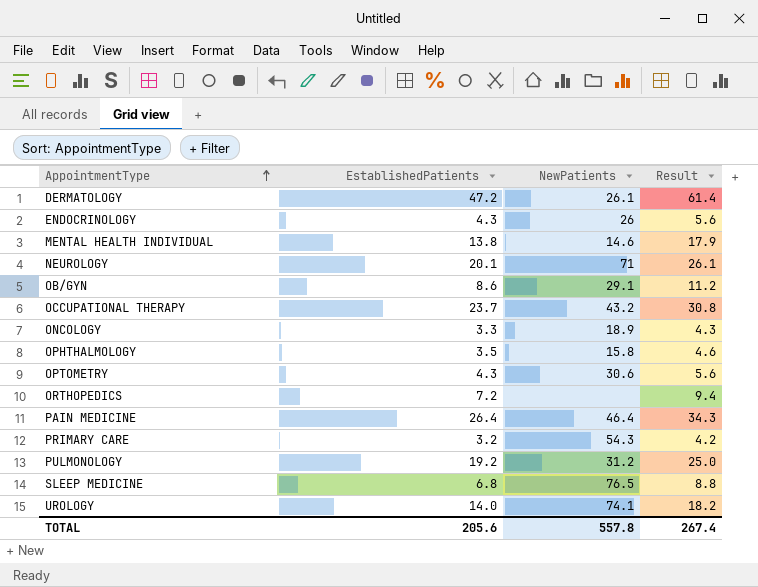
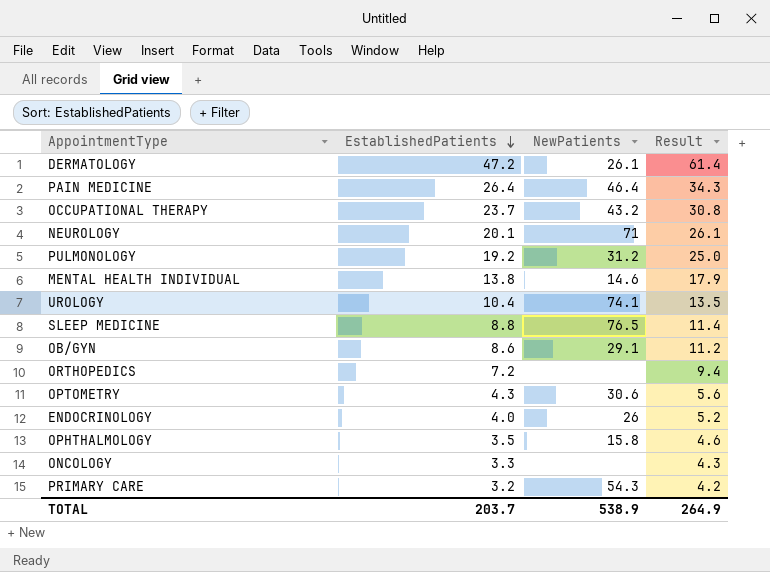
row order: AppointmentType ascending -> EstablishedPatients descending
UROLOGY | EstablishedPatients: 14.0 -> 10.4
UROLOGY | Result: 18.2 -> 13.5
SLEEP MEDICINE | EstablishedPatients: 6.8 -> 8.8
SLEEP MEDICINE | Result: 8.8 -> 11.4
ENDOCRINOLOGY | EstablishedPatients: 4.3 -> 4.0
ENDOCRINOLOGY | Result: 5.6 -> 5.2
ONCOLOGY | NewPatients: 18.9 -> none
TOTAL | EstablishedPatients: 205.6 -> 203.7
TOTAL | NewPatients: 557.8 -> 538.9
TOTAL | Result: 267.4 -> 264.9

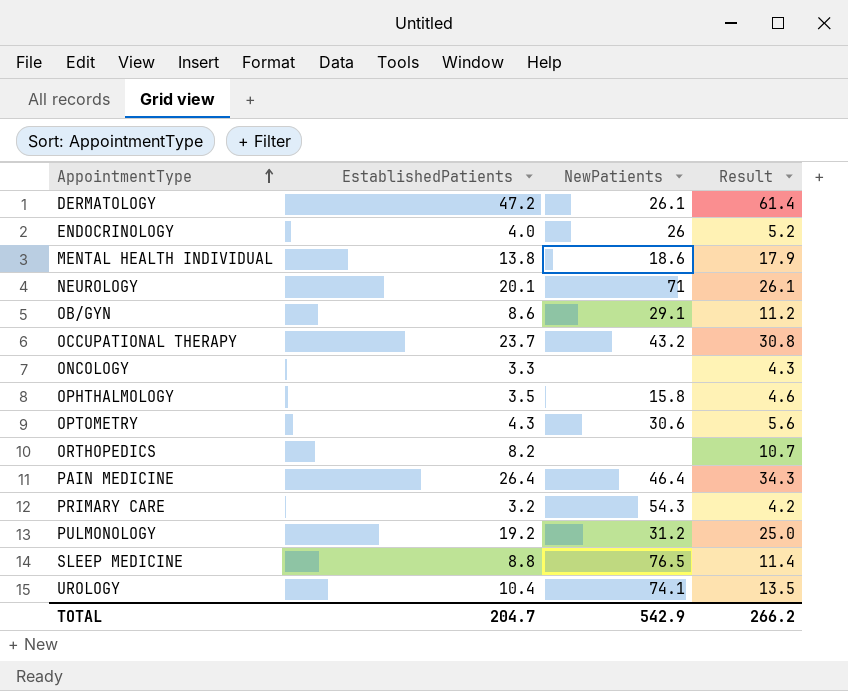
row order: EstablishedPatients descending -> AppointmentType ascending
MENTAL HEALTH INDIVIDUAL | NewPatients: 14.6 -> 18.6
ORTHOPEDICS | EstablishedPatients: 7.2 -> 8.2
ORTHOPEDICS | Result: 9.4 -> 10.7
TOTAL | EstablishedPatients: 203.7 -> 204.7
TOTAL | NewPatients: 538.9 -> 542.9
TOTAL | Result: 264.9 -> 266.2

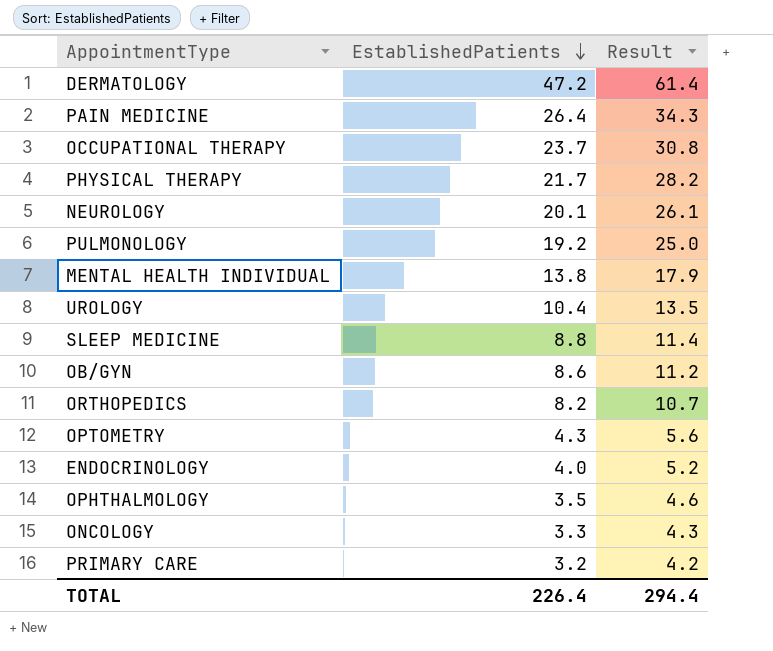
row order: AppointmentType ascending -> EstablishedPatients descending
column NewPatients | position: 3 -> none
row PHYSICAL THERAPY: none -> 21.7 | 28.2
TOTAL | EstablishedPatients: 204.7 -> 226.4
TOTAL | Result: 266.2 -> 294.4

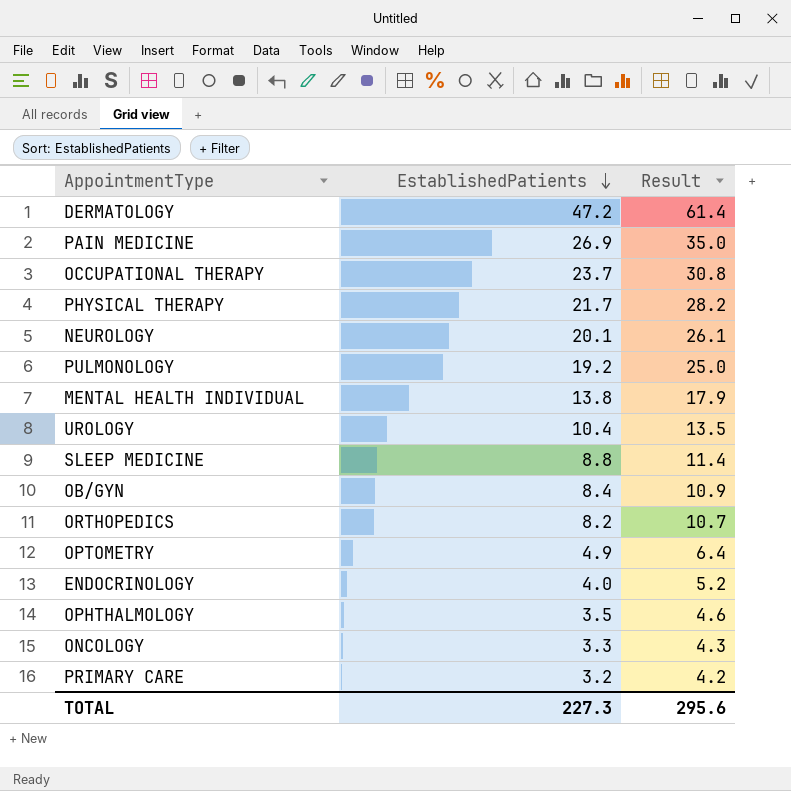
PAIN MEDICINE | EstablishedPatients: 26.4 -> 26.9
PAIN MEDICINE | Result: 34.3 -> 35.0
OB/GYN | EstablishedPatients: 8.6 -> 8.4
OB/GYN | Result: 11.2 -> 10.9
OPTOMETRY | EstablishedPatients: 4.3 -> 4.9
OPTOMETRY | Result: 5.6 -> 6.4
TOTAL | EstablishedPatients: 226.4 -> 227.3
TOTAL | Result: 294.4 -> 295.6

